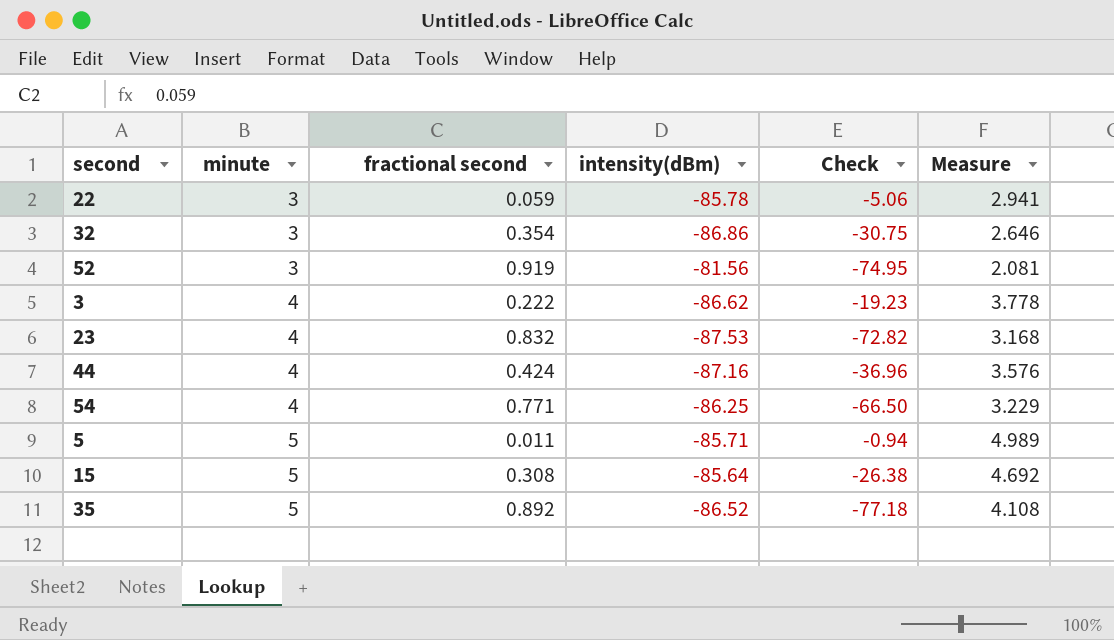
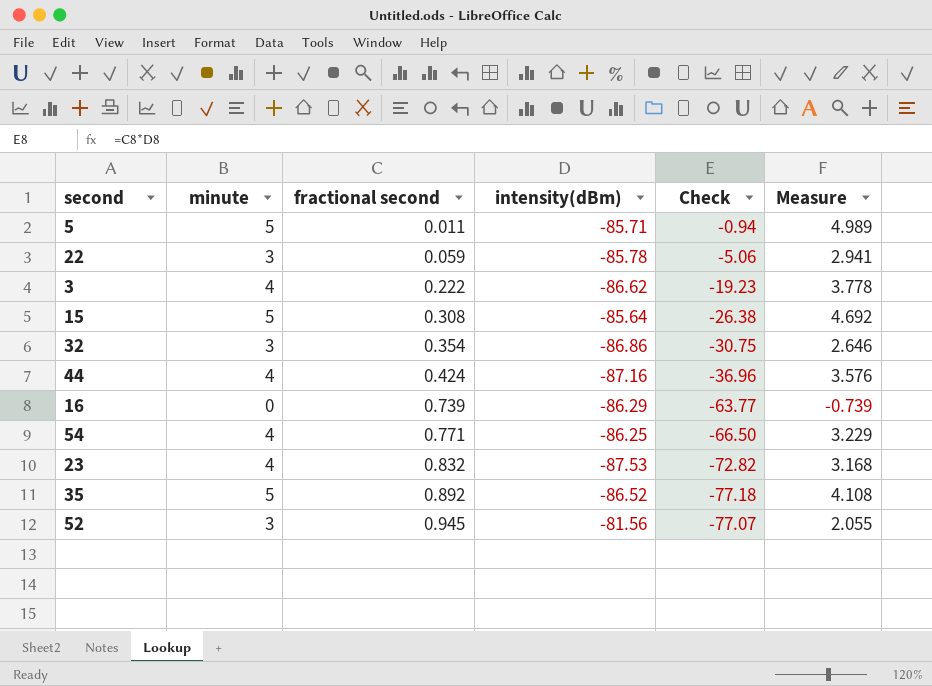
row order: minute ascending -> fractional second ascending
row 16: none -> 0 | 0.739 | -86.29 | -63.77 | -0.739
52 | fractional second: 0.919 -> 0.945
52 | Check: -74.95 -> -77.07
52 | Measure: 2.081 -> 2.055

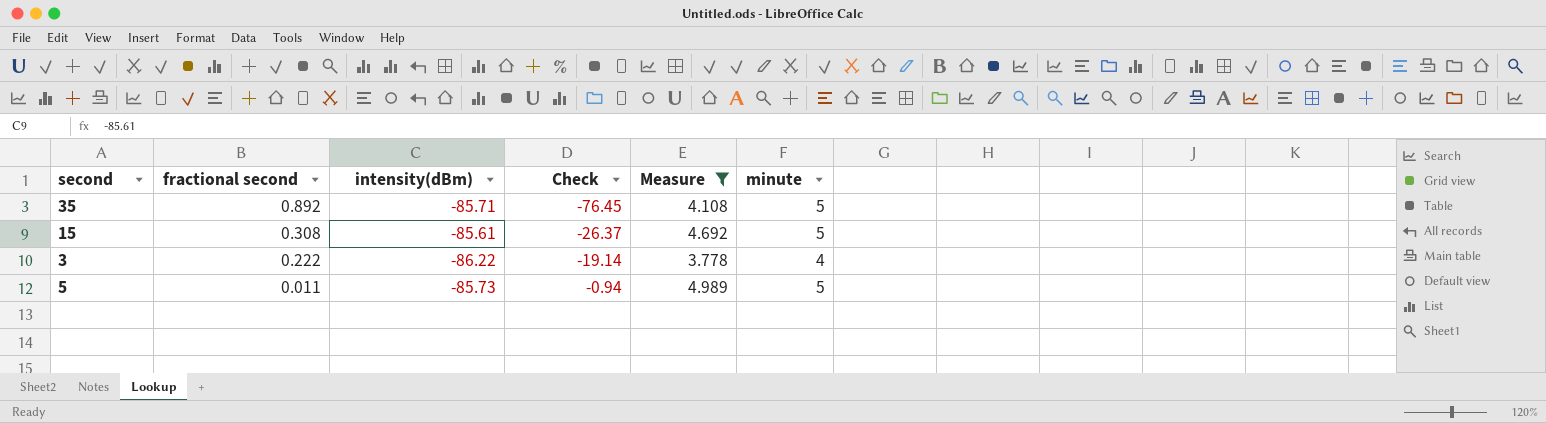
filter: none -> Measure >= 3.778
row order: fractional second ascending -> fractional second descending
column minute | position: 2 -> 6
35 | intensity(dBm): -86.52 -> -85.71
35 | Check: -77.18 -> -76.45
15 | intensity(dBm): -85.64 -> -85.61
15 | Check: -26.38 -> -26.37
3 | intensity(dBm): -86.62 -> -86.22
3 | Check: -19.23 -> -19.14
5 | intensity(dBm): -85.71 -> -85.73

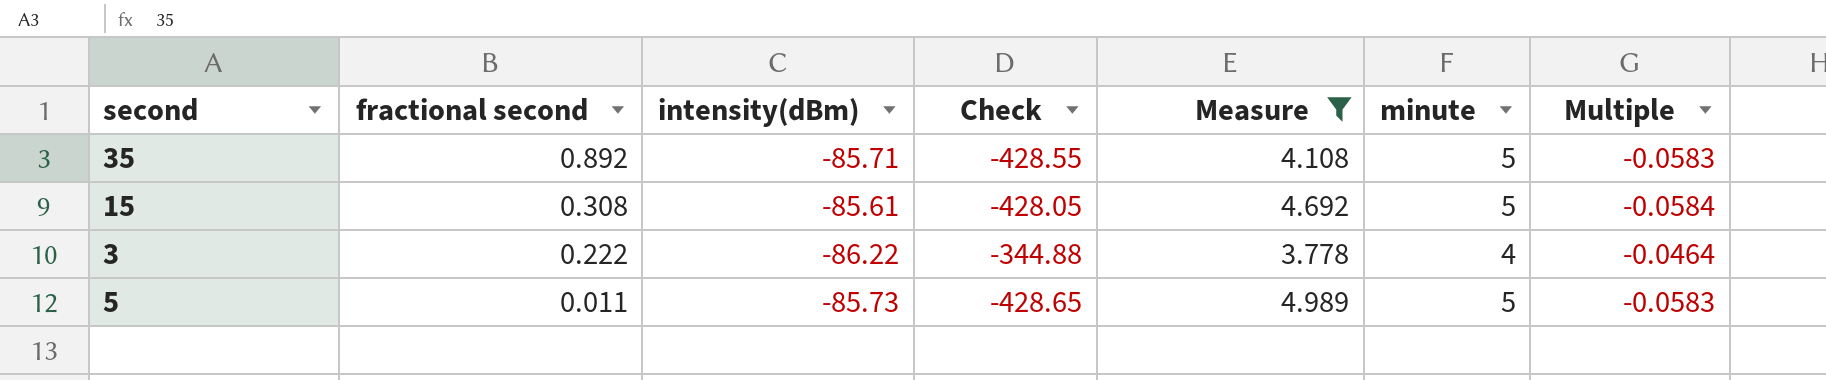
column Check | formula: [fractional second] * [intensity(dBm)] -> [intensity(dBm)] * [minute]
column Multiple | formula: none -> [minute] / [intensity(dBm)]

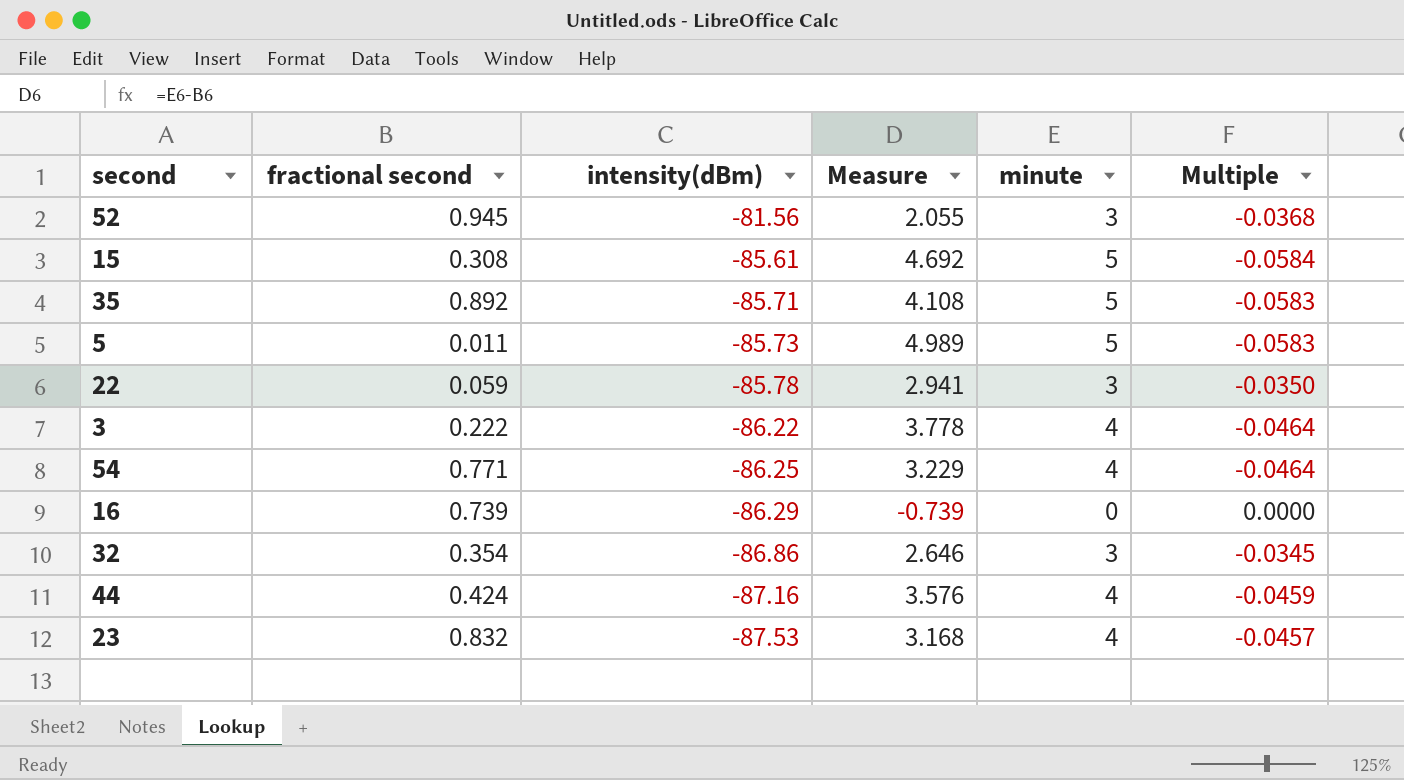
filter: Measure >= 3.778 -> none
row order: fractional second descending -> intensity(dBm) descending
column Check | formula: [intensity(dBm)] * [minute] -> none

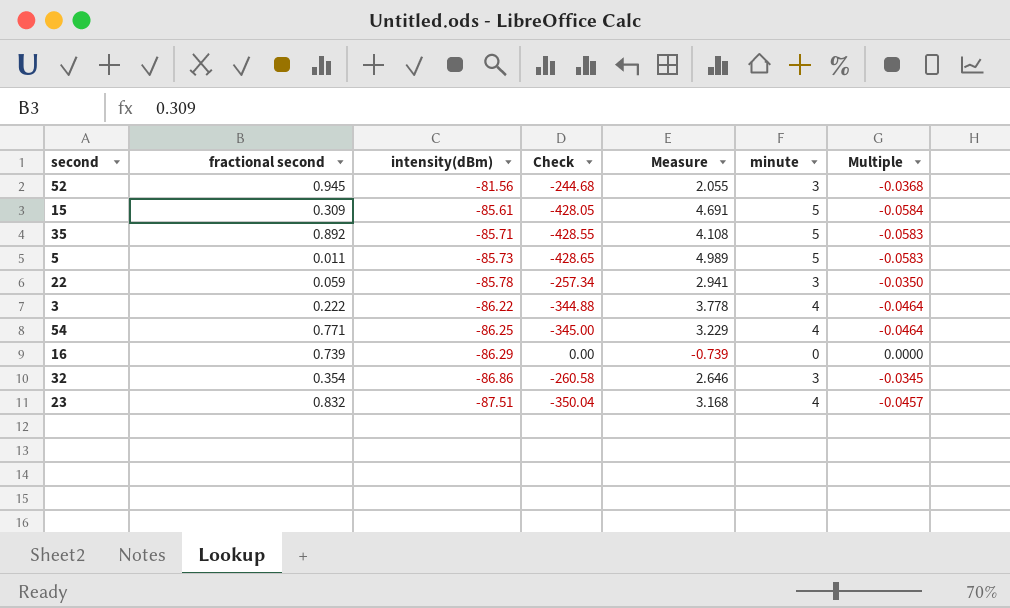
column Check | formula: none -> [intensity(dBm)] * [minute]
row 44: 0.424 | -87.16 | 3.576 | 4 | -0.0459 -> none
15 | fractional second: 0.308 -> 0.309
15 | Measure: 4.692 -> 4.691
23 | intensity(dBm): -87.53 -> -87.51

